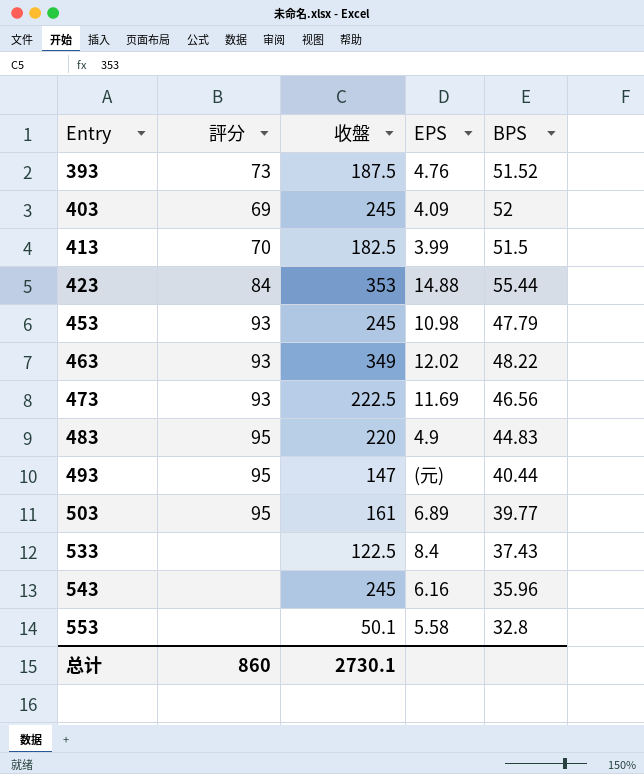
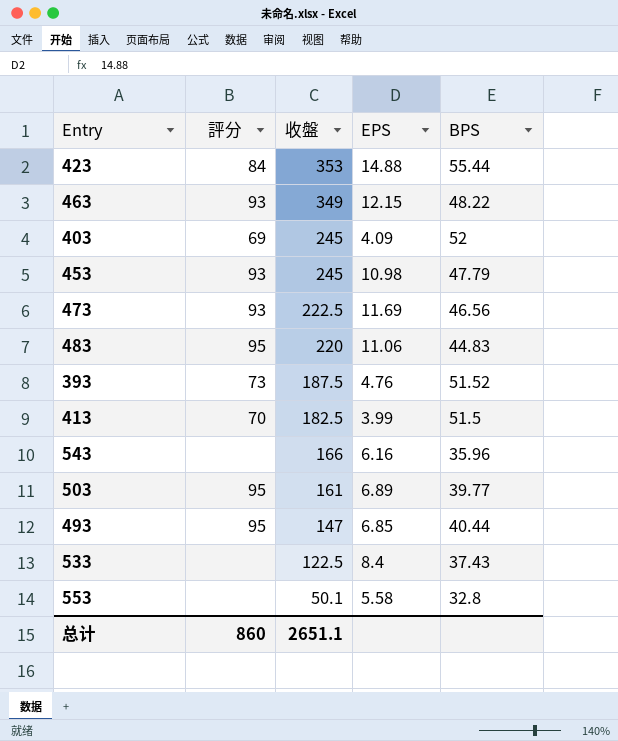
row order: Entry ascending -> 收盤 descending
463 | EPS: 12.02 -> 12.15
483 | EPS: 4.9 -> 11.06
543 | 收盤: 245 -> 166
493 | EPS: (元) -> 6.85
总计 | 收盤: 2730.1 -> 2651.1

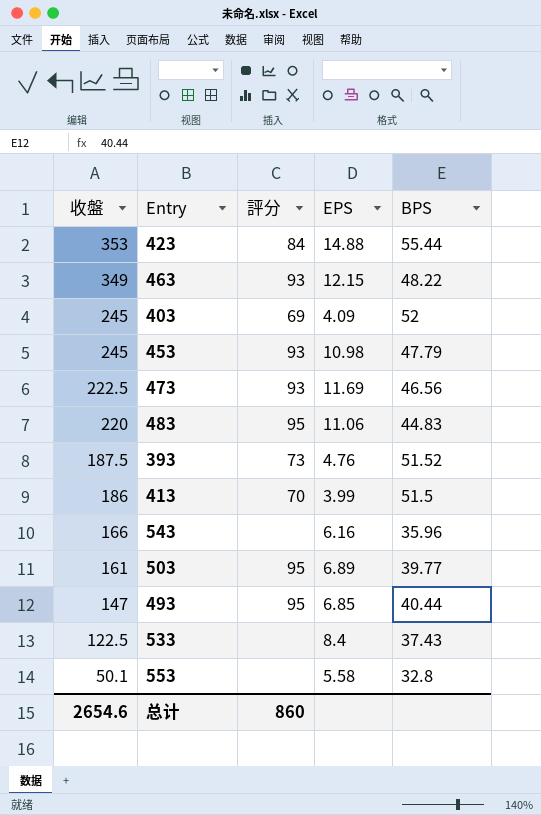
column 收盤 | position: 3 -> 1
413 | 收盤: 182.5 -> 186
总计 | 收盤: 2651.1 -> 2654.6

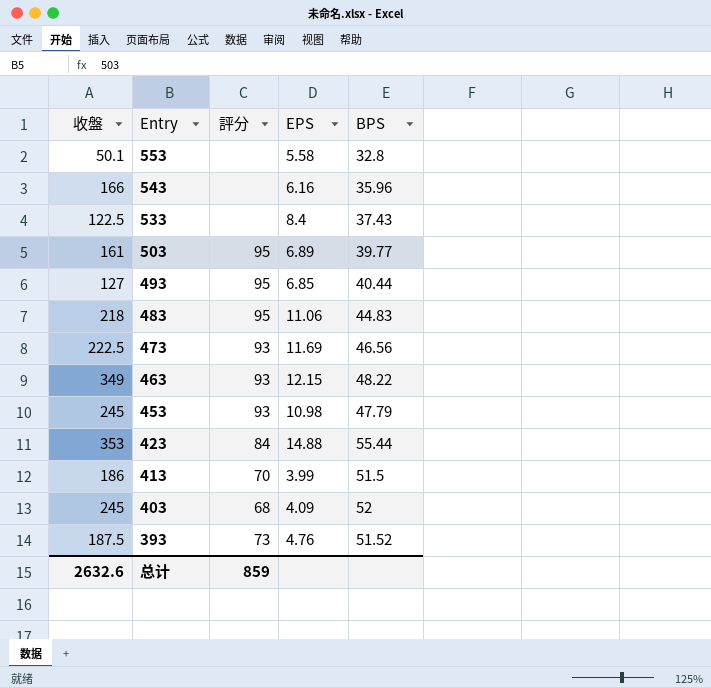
row order: 收盤 descending -> Entry descending
493 | 收盤: 147 -> 127
483 | 收盤: 220 -> 218
403 | 評分: 69 -> 68
总计 | 收盤: 2654.6 -> 2632.6
总计 | 評分: 860 -> 859

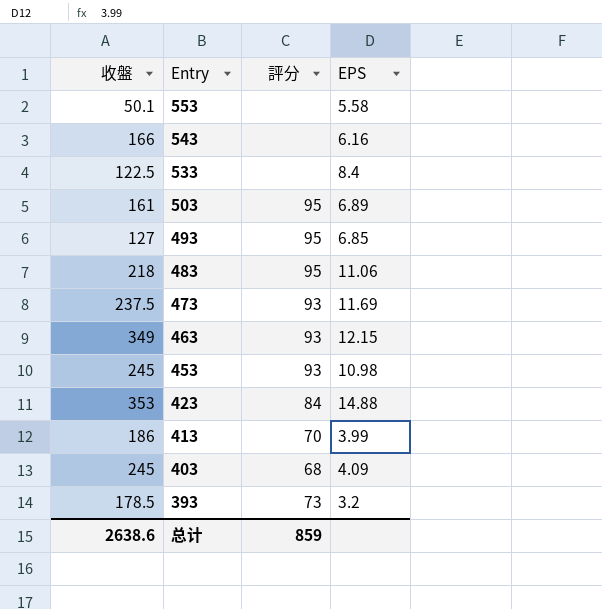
column BPS | position: 5 -> none
473 | 收盤: 222.5 -> 237.5
393 | 收盤: 187.5 -> 178.5
393 | EPS: 4.76 -> 3.2
总计 | 收盤: 2632.6 -> 2638.6

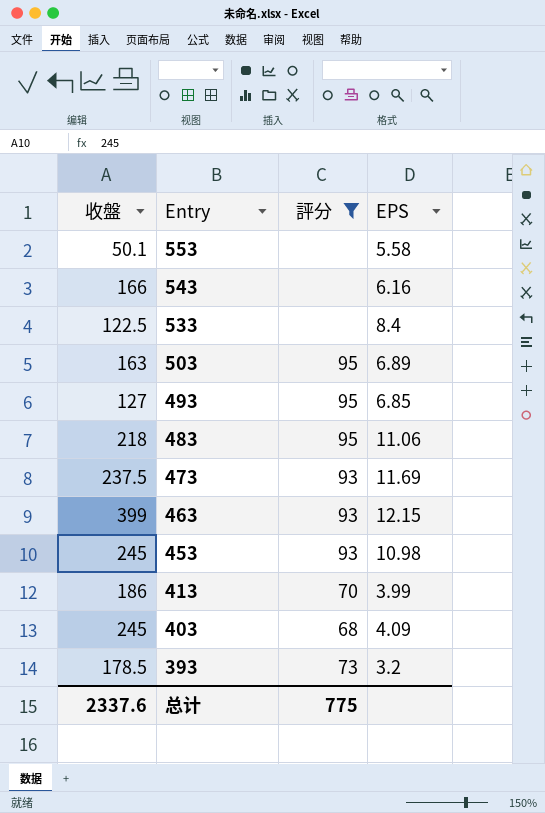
filter: none -> 評分 != 84
503 | 收盤: 161 -> 163
463 | 收盤: 349 -> 399
总计 | 收盤: 2638.6 -> 2337.6
总计 | 評分: 859 -> 775

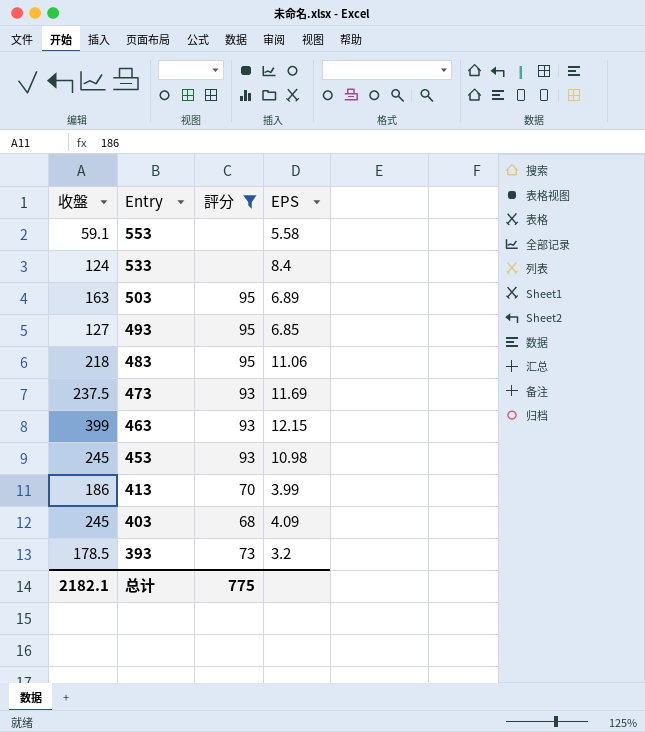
row 543: 166 | none | 6.16 -> none
553 | 收盤: 50.1 -> 59.1
533 | 收盤: 122.5 -> 124
总计 | 收盤: 2337.6 -> 2182.1

